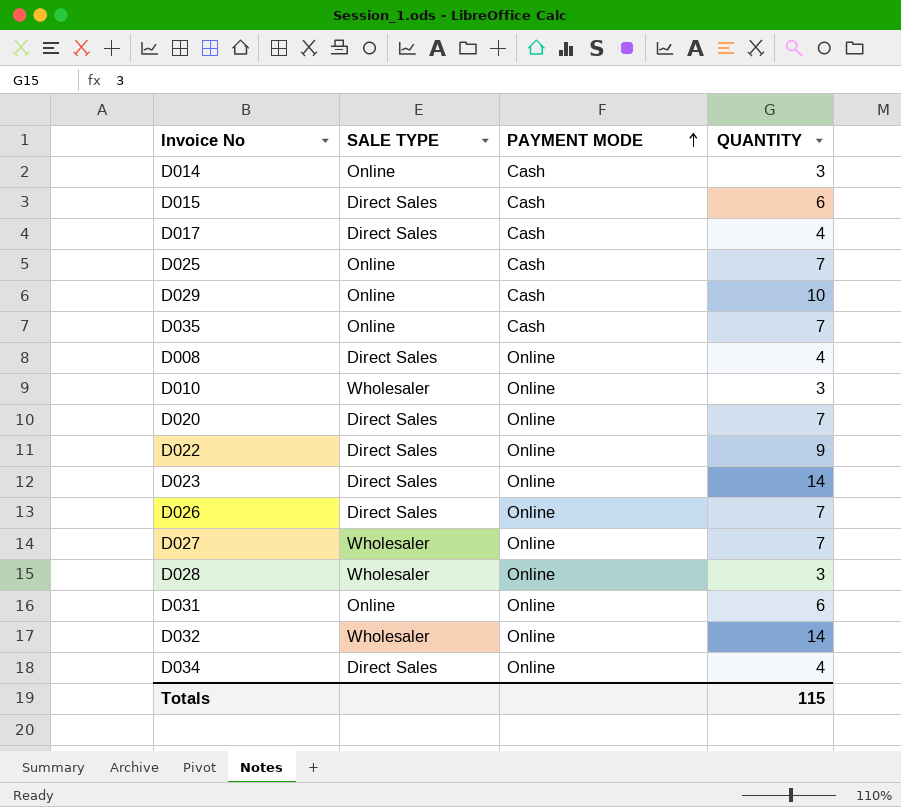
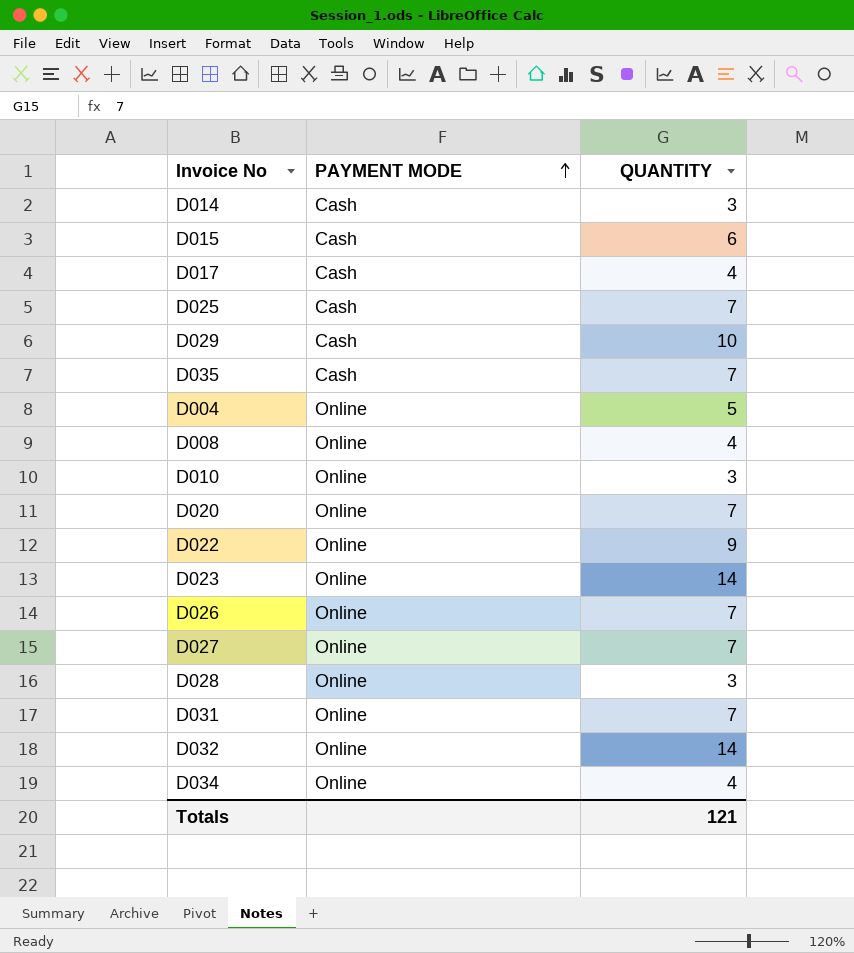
column SALE TYPE | position: 2 -> none
row D004: none -> Online | 5
D031 | QUANTITY: 6 -> 7
Totals | QUANTITY: 115 -> 121

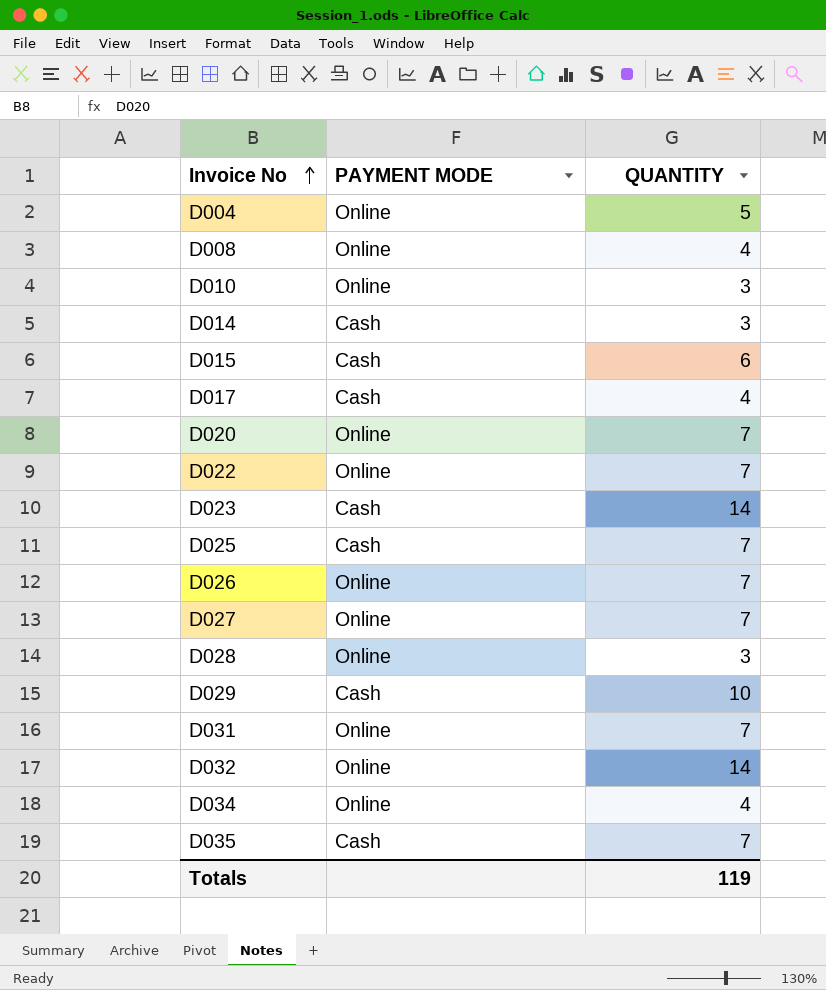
row order: PAYMENT MODE ascending -> Invoice No ascending
D022 | QUANTITY: 9 -> 7
D023 | PAYMENT MODE: Online -> Cash
Totals | QUANTITY: 121 -> 119

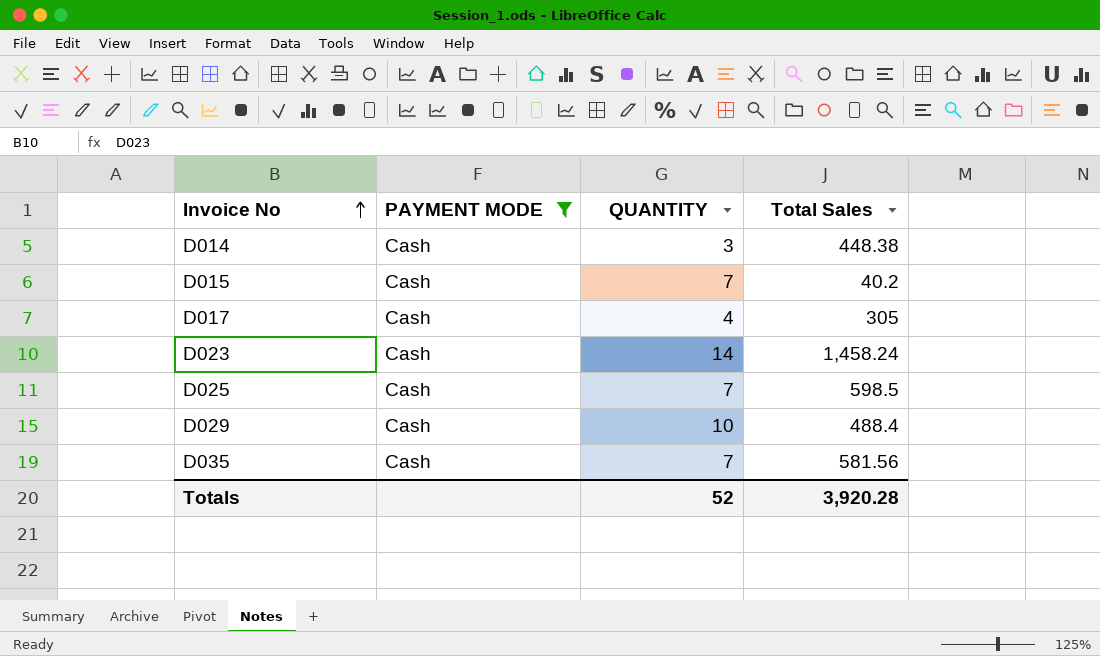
filter: none -> PAYMENT MODE = Cash
column Total Sales | position: none -> 4
D015 | QUANTITY: 6 -> 7
Totals | QUANTITY: 119 -> 52

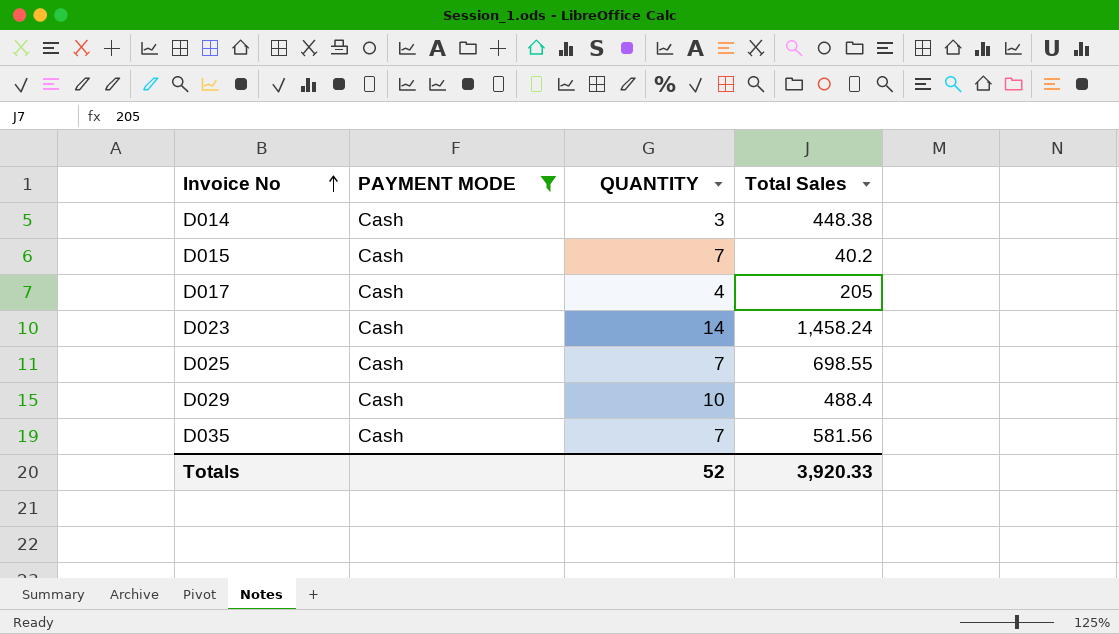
D017 | Total Sales: 305 -> 205
D025 | Total Sales: 598.5 -> 698.55
Totals | Total Sales: 3,920.28 -> 3,920.33

